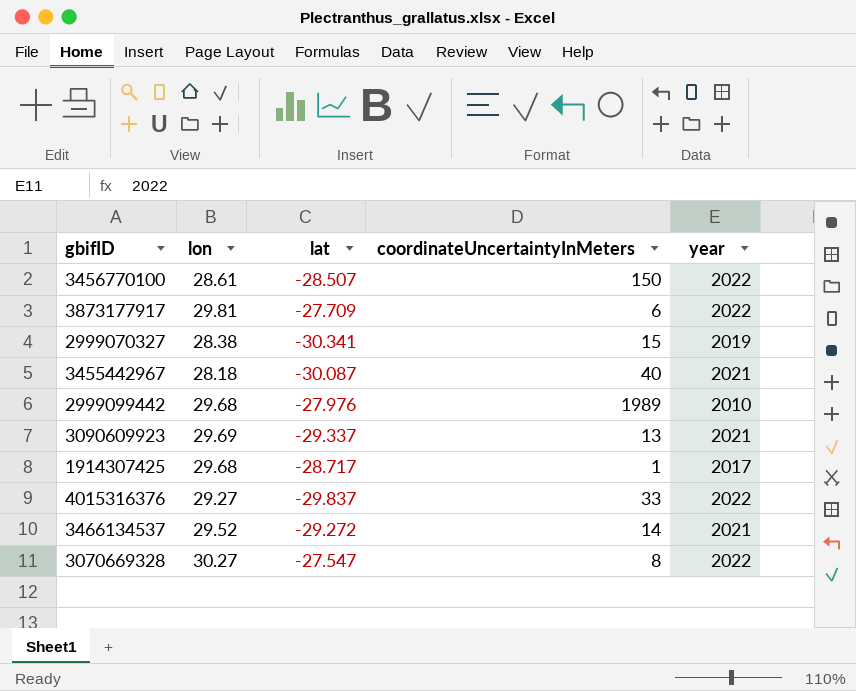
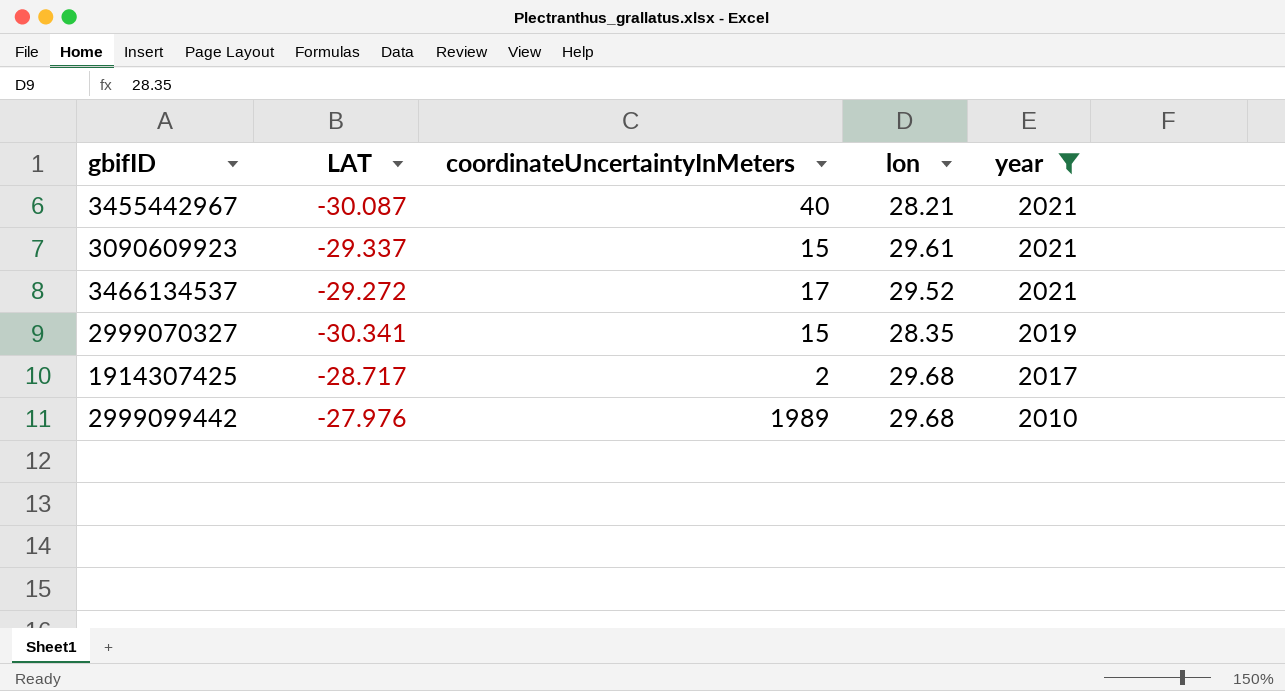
filter: none -> year != 2022
row order: none -> year descending
column name: lat -> LAT
column lon | position: 2 -> 4
3455442967 | lon: 28.18 -> 28.21
3090609923 | coordinateUncertaintyInMeters: 13 -> 15
3090609923 | lon: 29.69 -> 29.61
3466134537 | coordinateUncertaintyInMeters: 14 -> 17
2999070327 | lon: 28.38 -> 28.35
1914307425 | coordinateUncertaintyInMeters: 1 -> 2

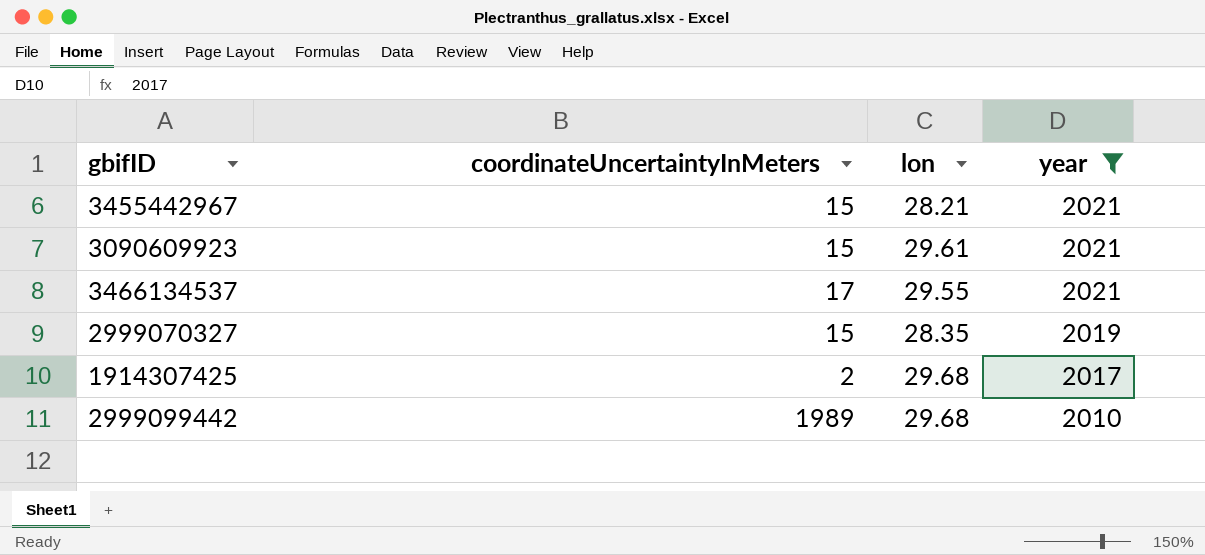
column LAT | position: 2 -> none
3455442967 | coordinateUncertaintyInMeters: 40 -> 15
3466134537 | lon: 29.52 -> 29.55

